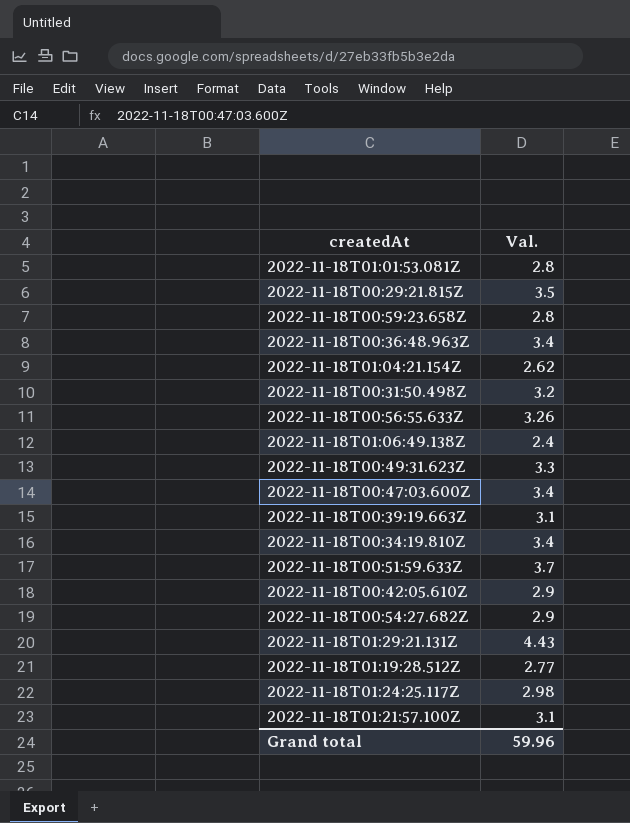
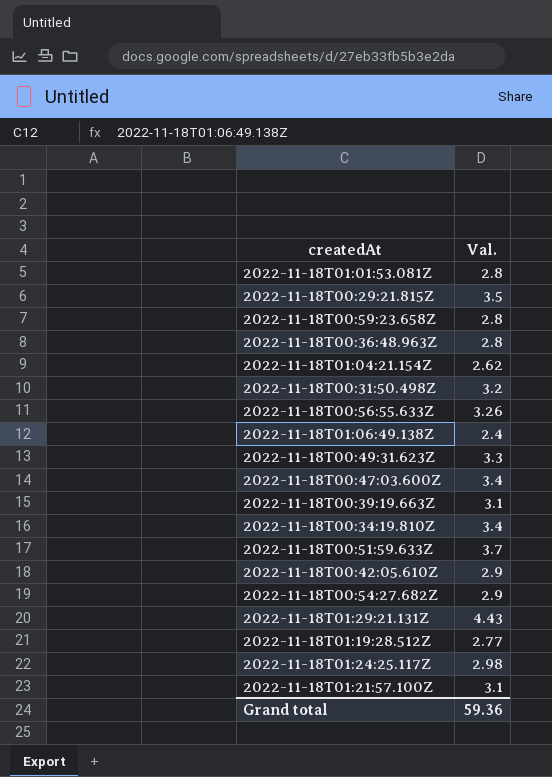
2022-11-18T00:36:48.963Z | Val.: 3.4 -> 2.8
Grand total | Val.: 59.96 -> 59.36

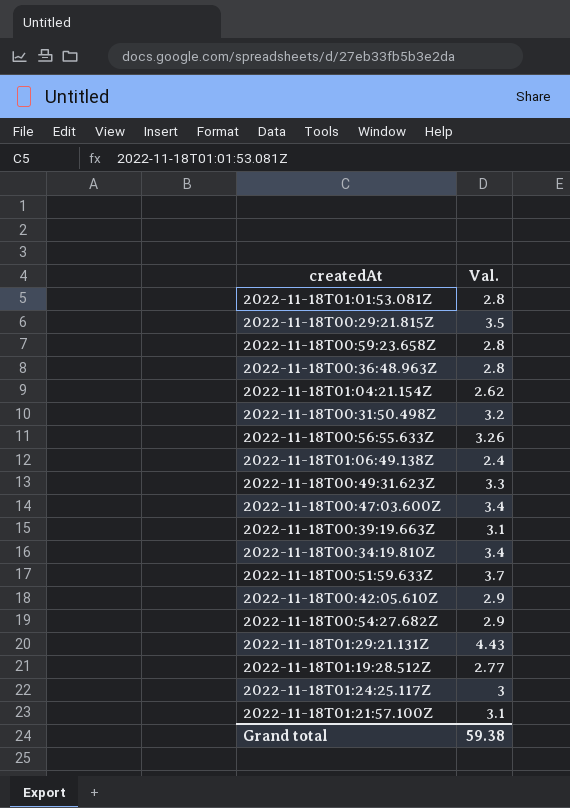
2022-11-18T01:24:25.117Z | Val.: 2.98 -> 3
Grand total | Val.: 59.36 -> 59.38

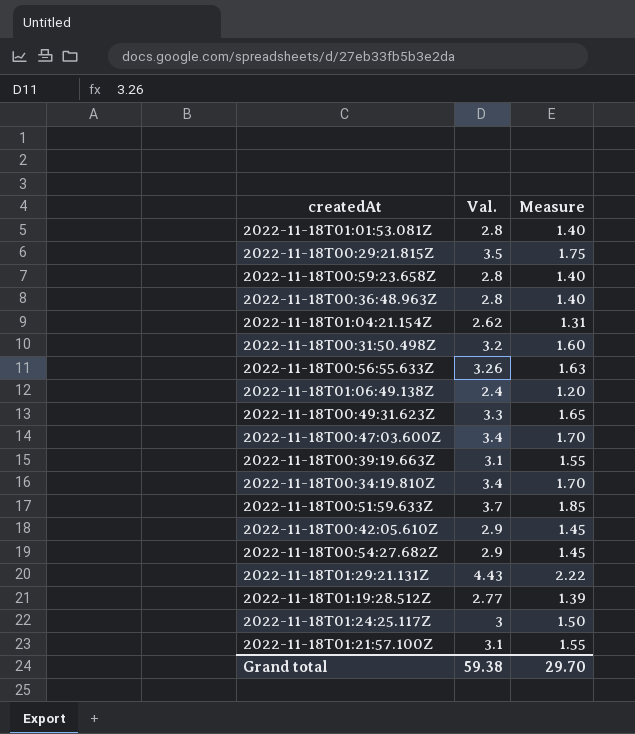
column Measure | formula: none -> [Val.] * 0.5

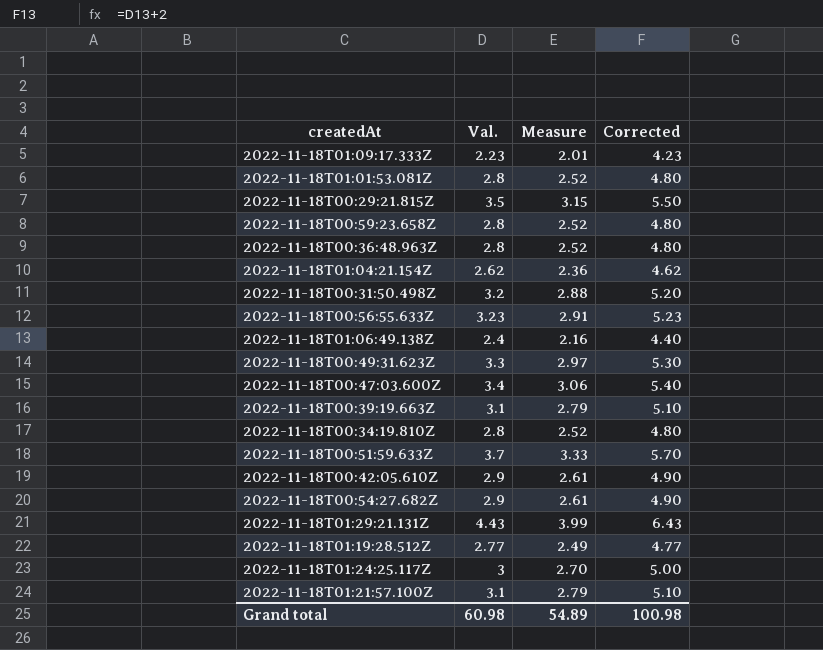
column Measure | formula: [Val.] * 0.5 -> [Val.] * 0.9
column Corrected | formula: none -> [Val.] + 2
row 2022-11-18T01:09:17.333Z: none -> 2.23 | 2.01 | 4.23
2022-11-18T00:56:55.633Z | Val.: 3.26 -> 3.23
2022-11-18T00:34:19.810Z | Val.: 3.4 -> 2.8
Grand total | Val.: 59.38 -> 60.98
Grand total | Measure: 29.70 -> 54.89

